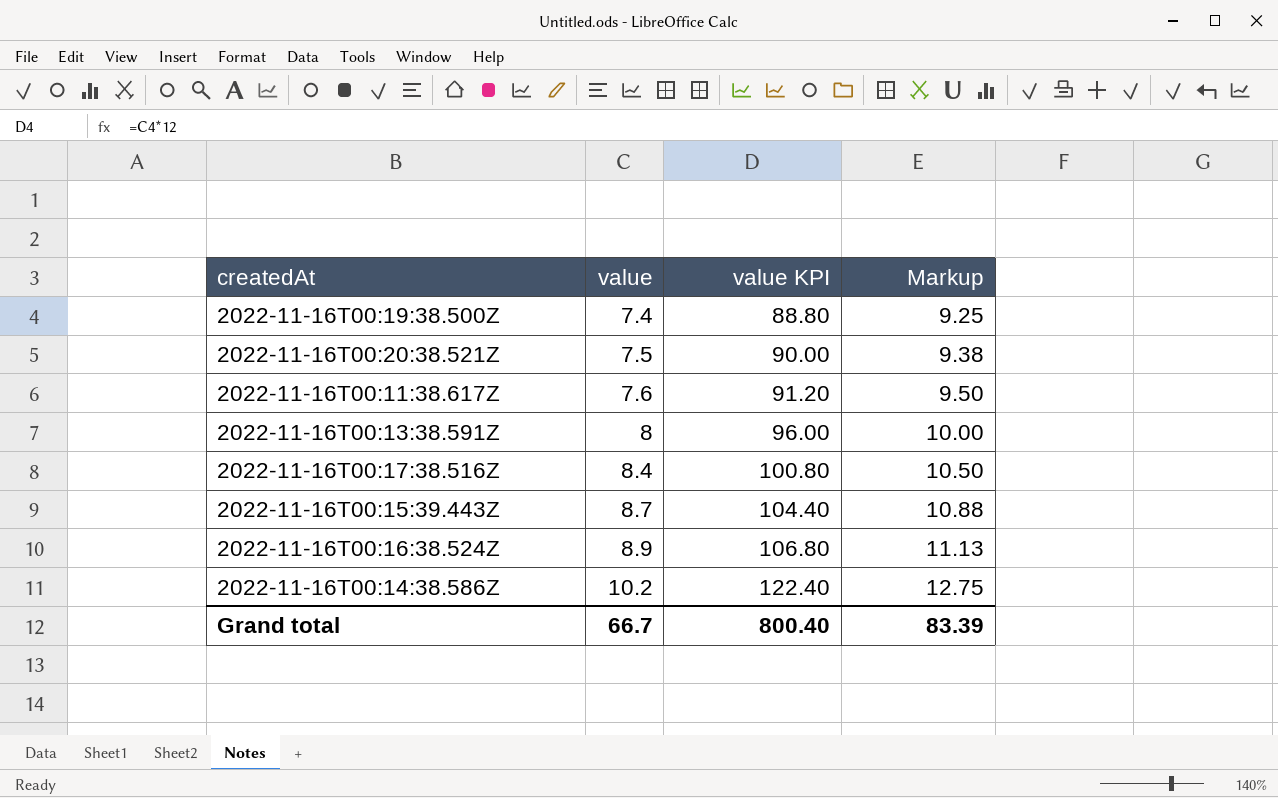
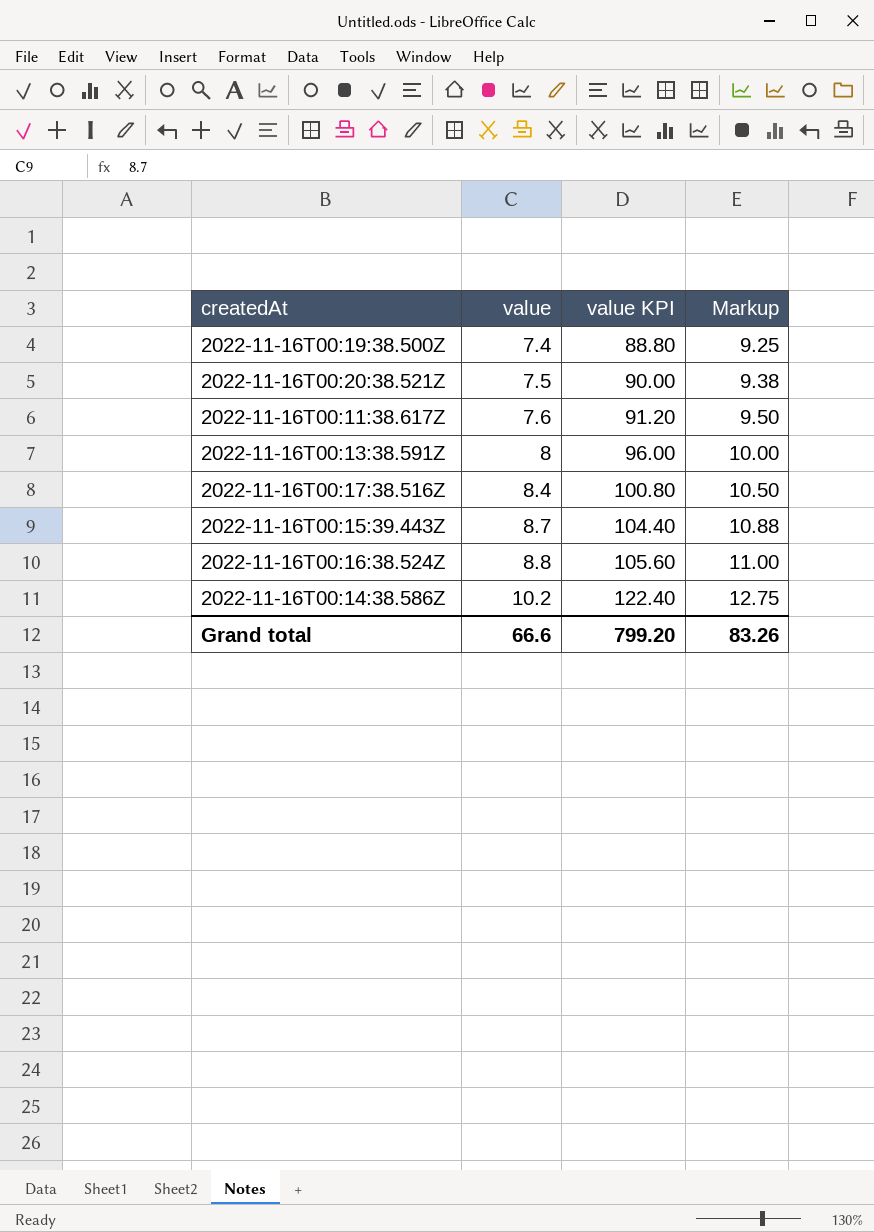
2022-11-16T00:16:38.524Z | value: 8.9 -> 8.8
2022-11-16T00:16:38.524Z | value KPI: 106.80 -> 105.60
2022-11-16T00:16:38.524Z | Markup: 11.13 -> 11.00
Grand total | value: 66.7 -> 66.6
Grand total | value KPI: 800.40 -> 799.20
Grand total | Markup: 83.39 -> 83.26

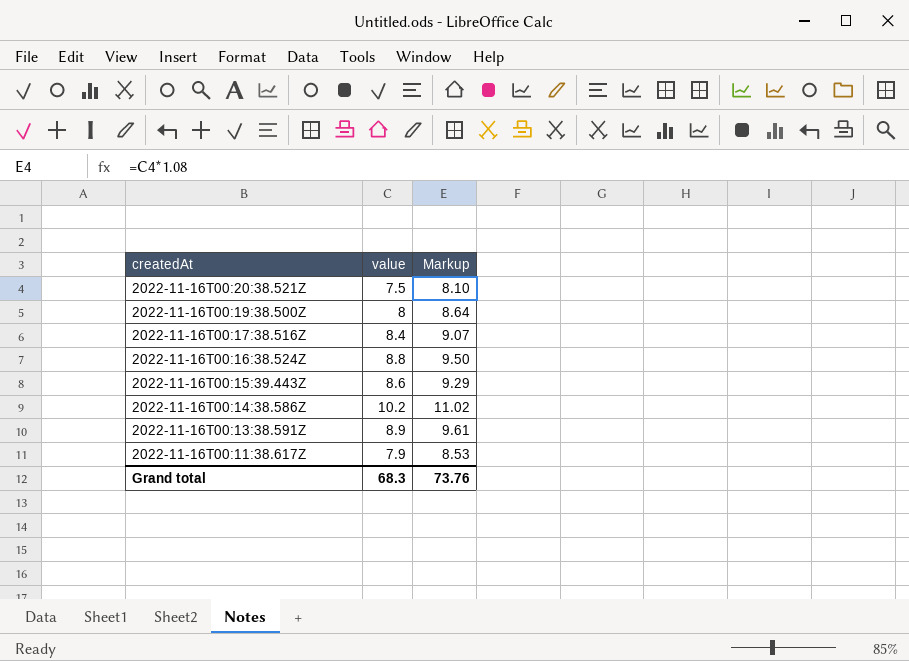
row order: value ascending -> createdAt descending
column value KPI | formula: [value] * 12 -> none
column Markup | formula: [value] * 1.25 -> [value] * 1.08
2022-11-16T00:19:38.500Z | value: 7.4 -> 8
2022-11-16T00:15:39.443Z | value: 8.7 -> 8.6
2022-11-16T00:13:38.591Z | value: 8 -> 8.9
2022-11-16T00:11:38.617Z | value: 7.6 -> 7.9
Grand total | value: 66.6 -> 68.3
Grand total | Markup: 83.26 -> 73.76

